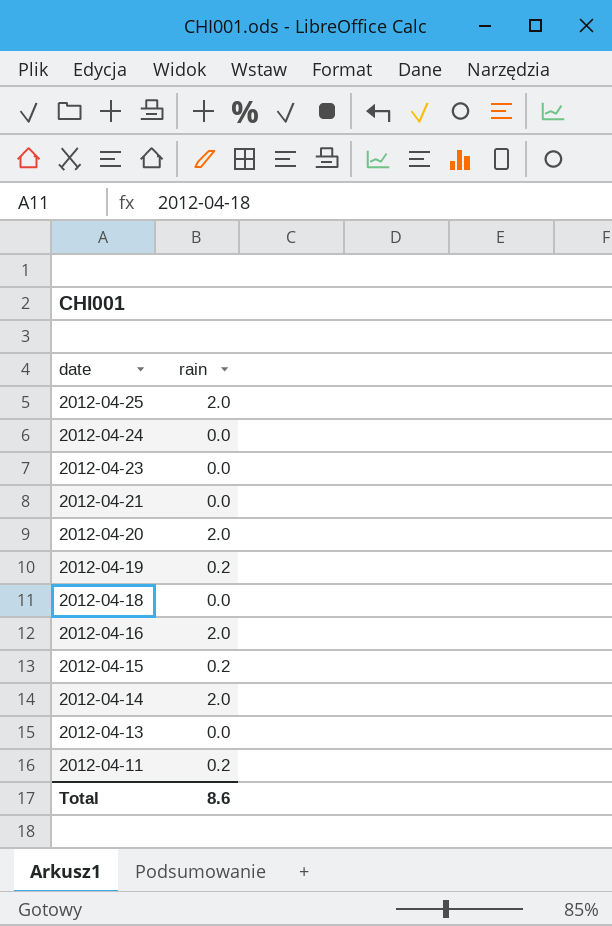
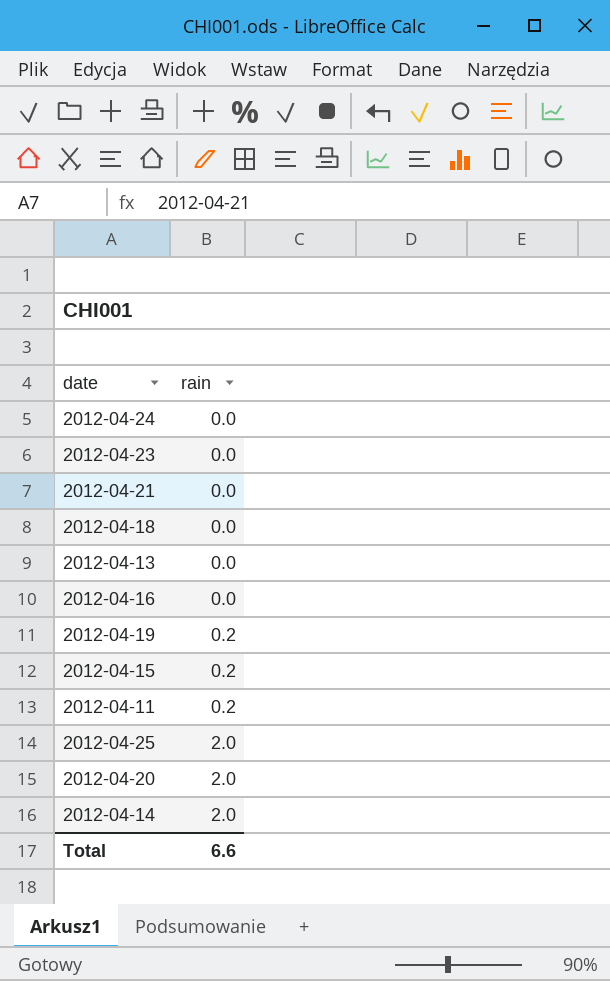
row order: date descending -> rain ascending
2012-04-16 | rain: 2.0 -> 0.0
Total | rain: 8.6 -> 6.6

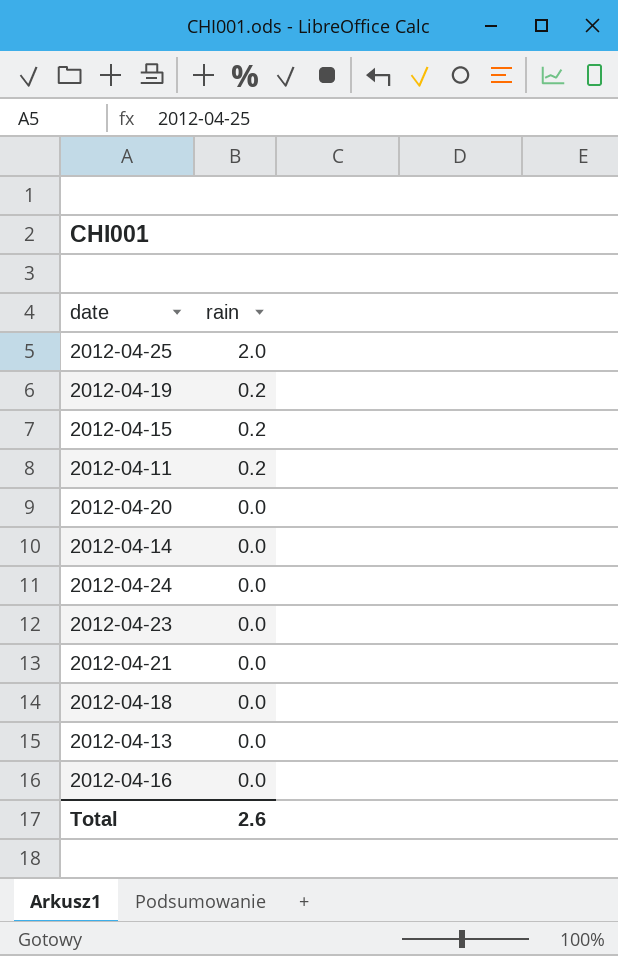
row order: rain ascending -> rain descending
2012-04-20 | rain: 2.0 -> 0.0
2012-04-14 | rain: 2.0 -> 0.0
Total | rain: 6.6 -> 2.6

